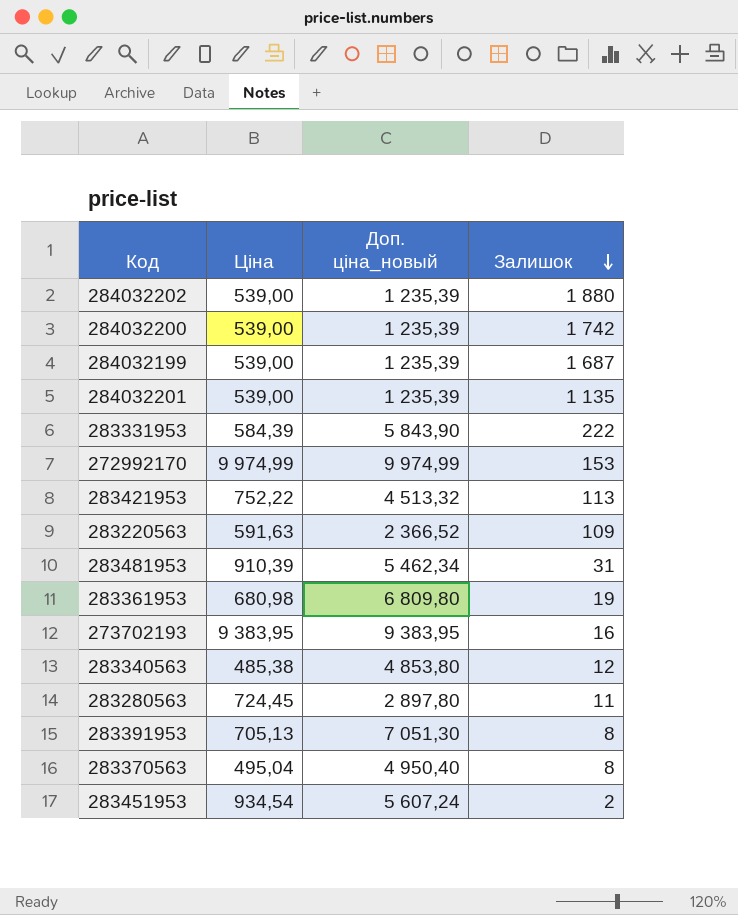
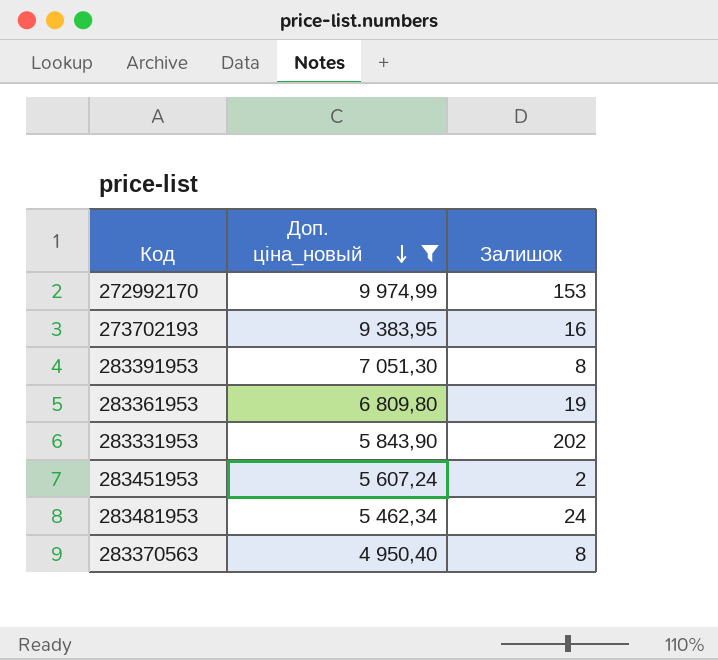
filter: none -> Доп. ціна_новый >= 4 950,40
row order: Залишок descending -> Доп. ціна_новый descending
column Ціна | position: 2 -> none
283331953 | Залишок: 222 -> 202
283481953 | Залишок: 31 -> 24

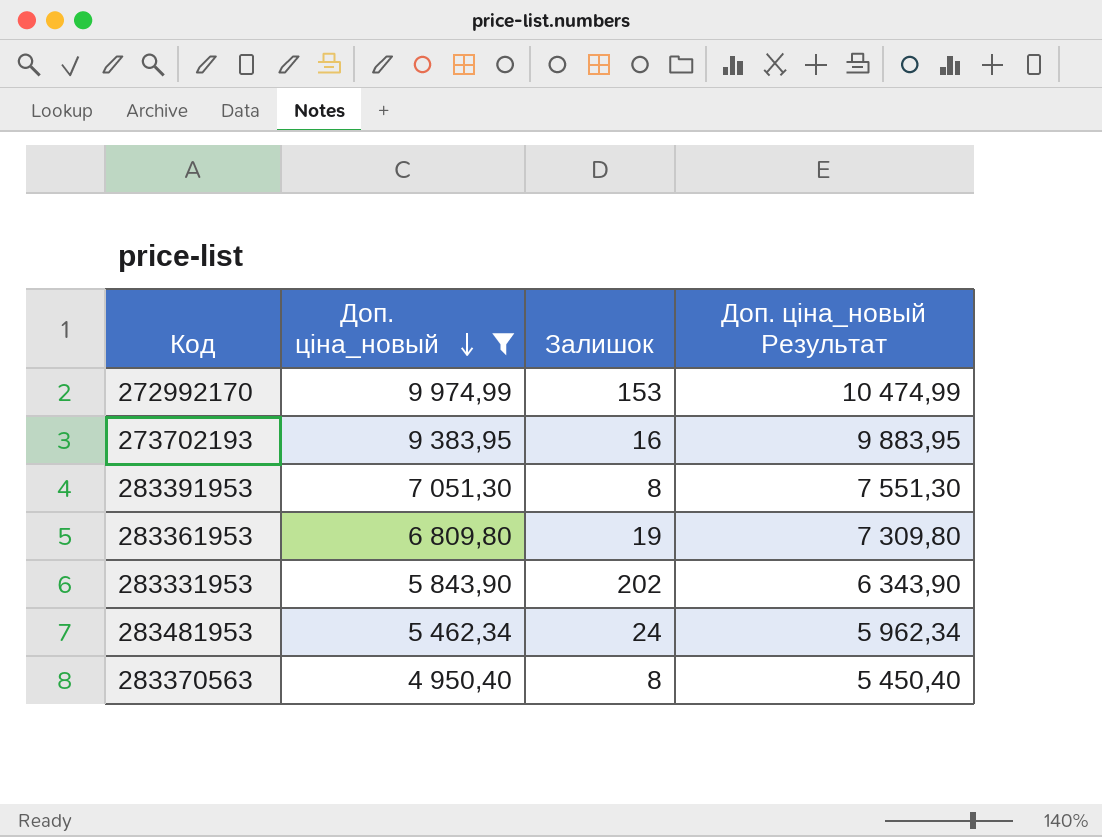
column Доп. ціна_новый Результат | formula: none -> [Доп. ціна_новый] + 500
row 283451953: 5 607,24 | 2 -> none

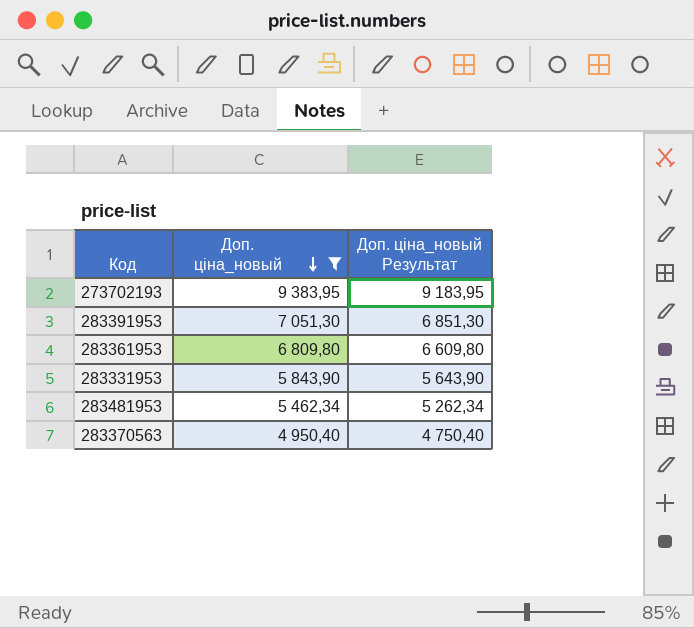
column Залишок | position: 3 -> none
column Доп. ціна_новый Результат | formula: [Доп. ціна_новый] + 500 -> [Доп. ціна_новый] - 200
row 272992170: 9 974,99 | 153 | 10 474,99 -> none

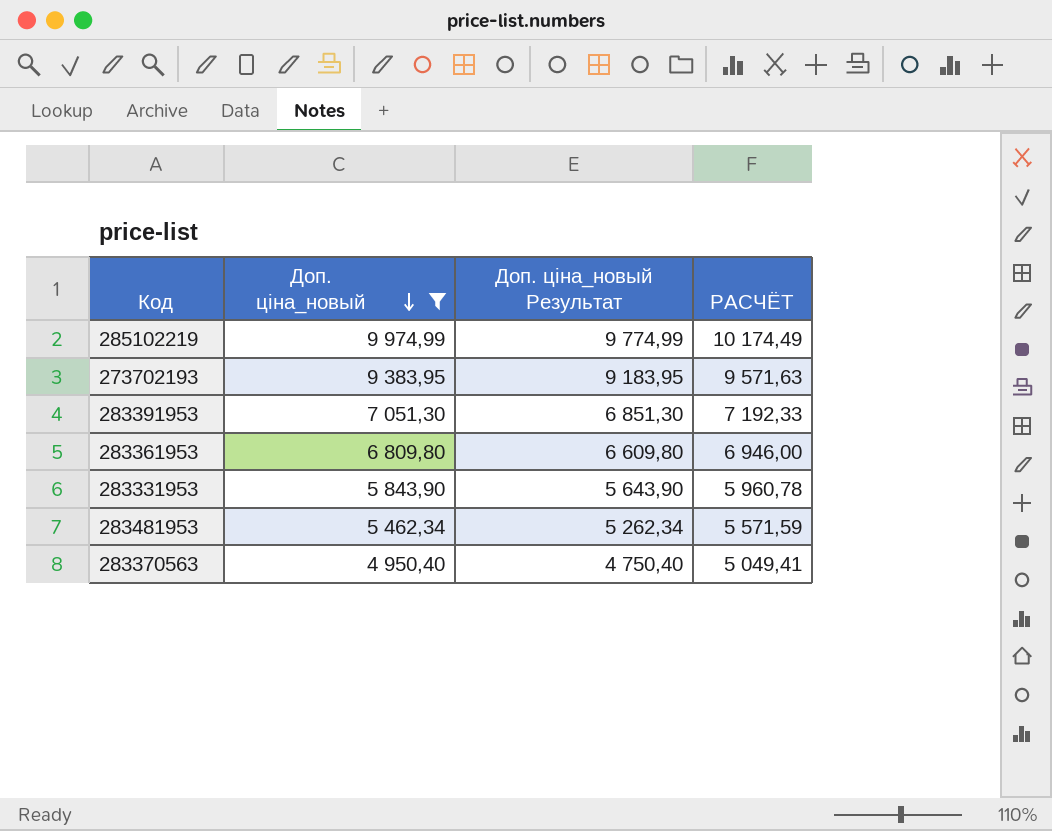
column РАСЧЁТ | formula: none -> [Доп. ціна_новый] * 1,02
row 285102219: none -> 9 974,99 | 9 774,99 | 10 174,49

